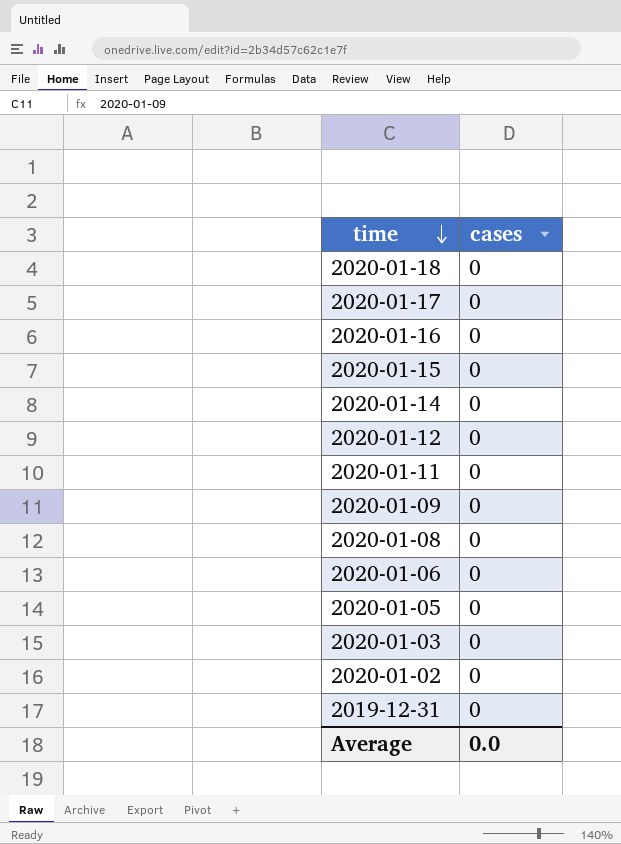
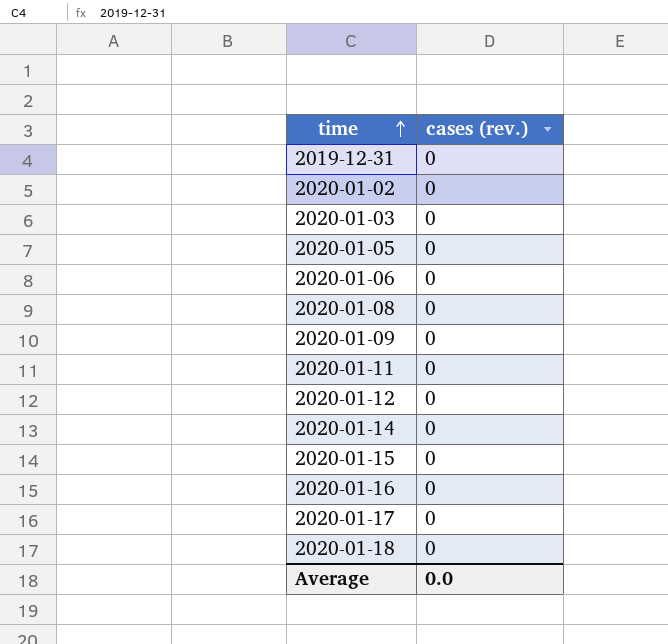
row order: time descending -> time ascending
column name: cases -> cases (rev.)

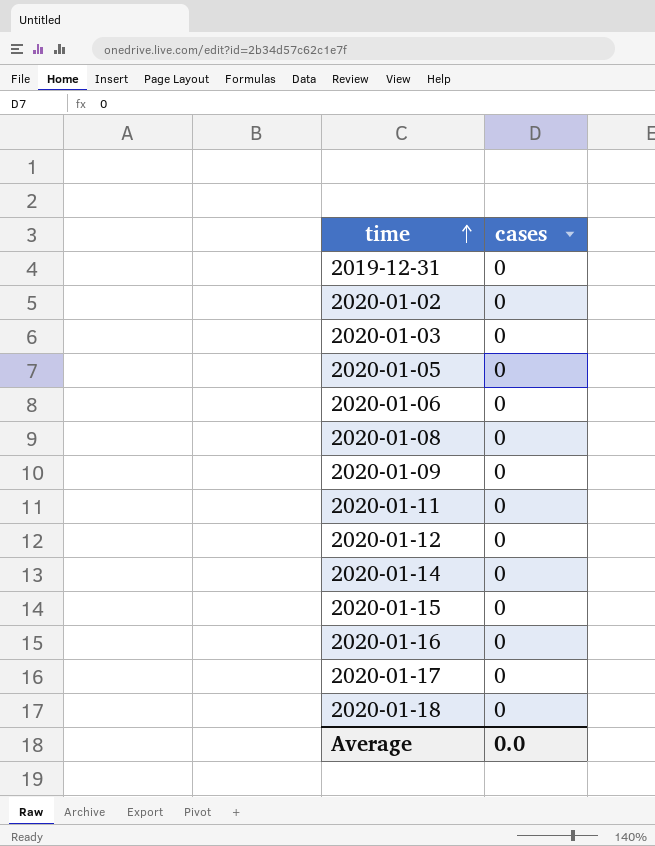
column name: cases (rev.) -> cases

